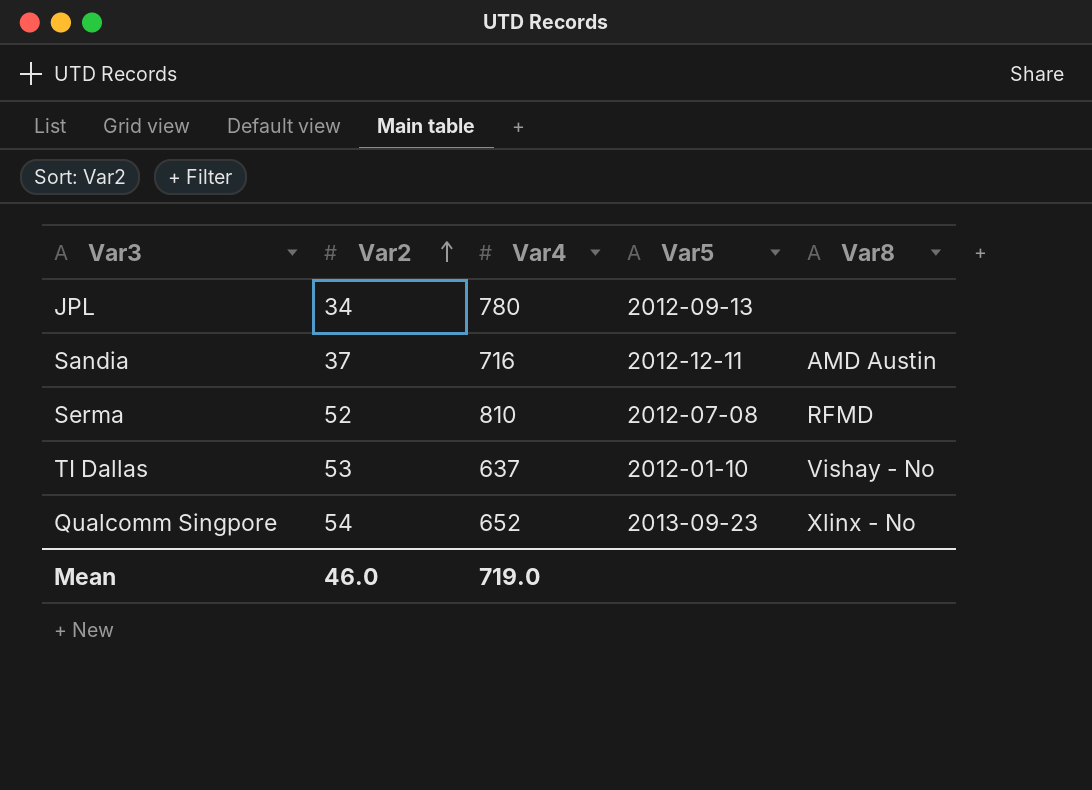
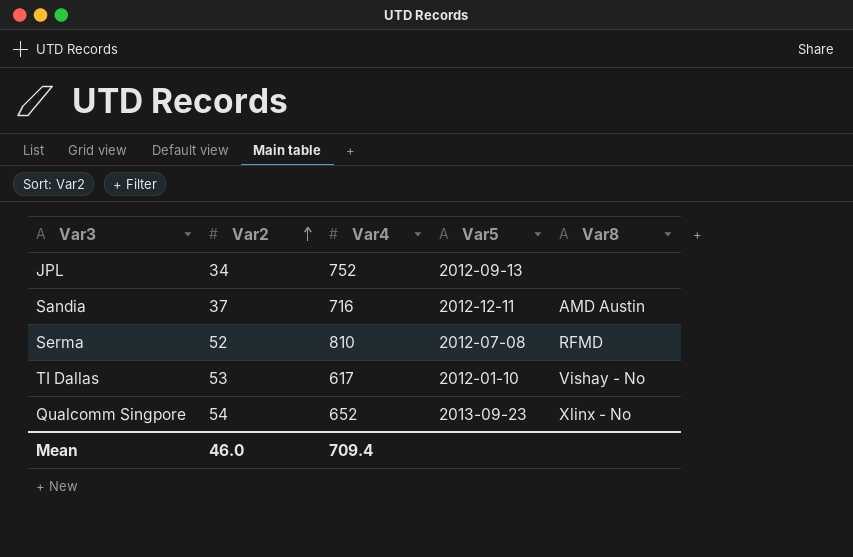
JPL | Var4: 780 -> 752
TI Dallas | Var4: 637 -> 617
Mean | Var4: 719.0 -> 709.4

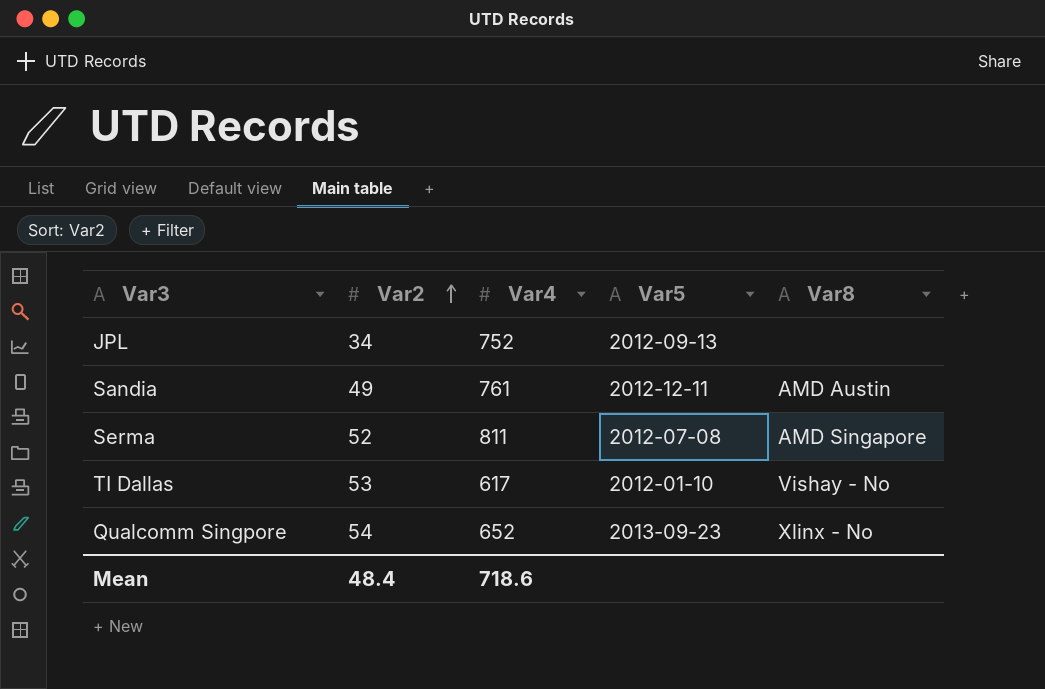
Sandia | Var2: 37 -> 49
Sandia | Var4: 716 -> 761
Serma | Var4: 810 -> 811
Serma | Var8: RFMD -> AMD Singapore
Mean | Var2: 46.0 -> 48.4
Mean | Var4: 709.4 -> 718.6

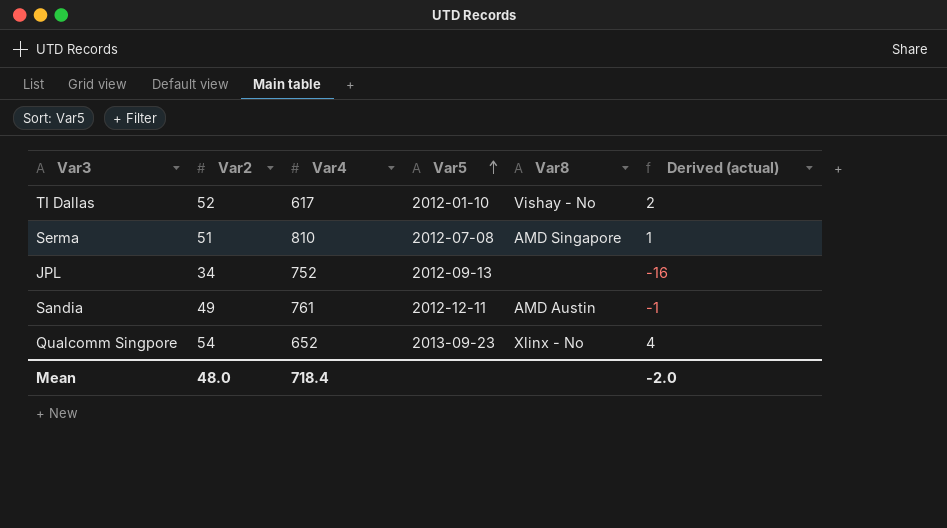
row order: Var2 ascending -> Var5 ascending
column Derived (actual) | formula: none -> [Var2] - 50
TI Dallas | Var2: 53 -> 52
Serma | Var2: 52 -> 51
Serma | Var4: 811 -> 810
Mean | Var2: 48.4 -> 48.0
Mean | Var4: 718.6 -> 718.4

